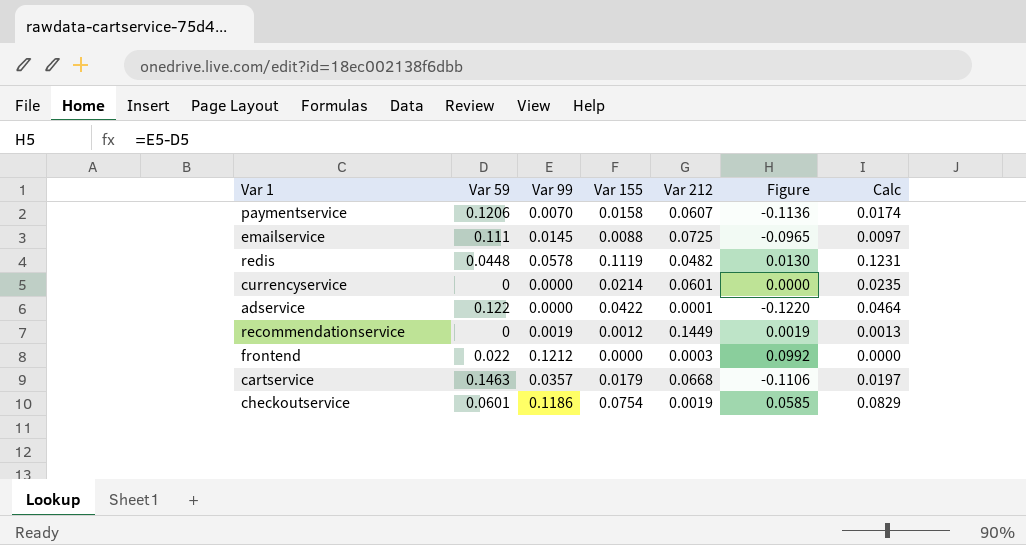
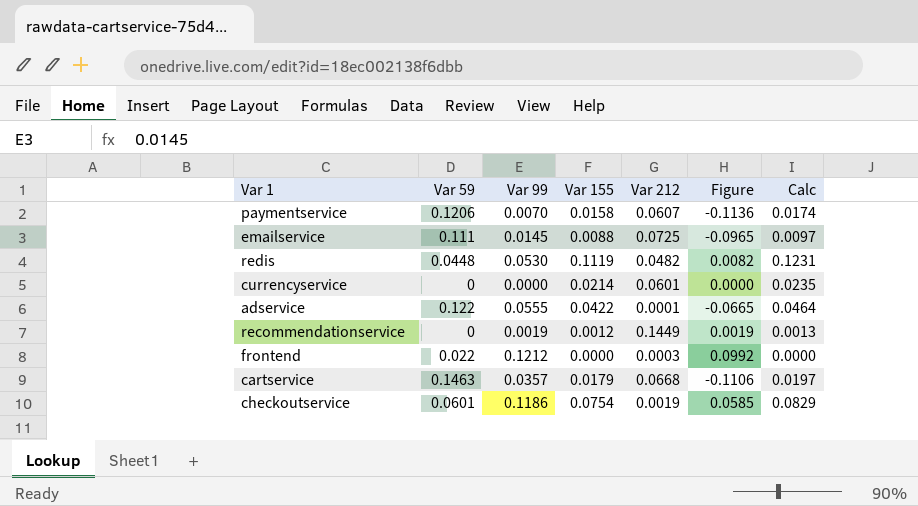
redis | Var 99: 0.0578 -> 0.0530
redis | Figure: 0.0130 -> 0.0082
adservice | Var 99: 0.0000 -> 0.0555
adservice | Figure: -0.1220 -> -0.0665

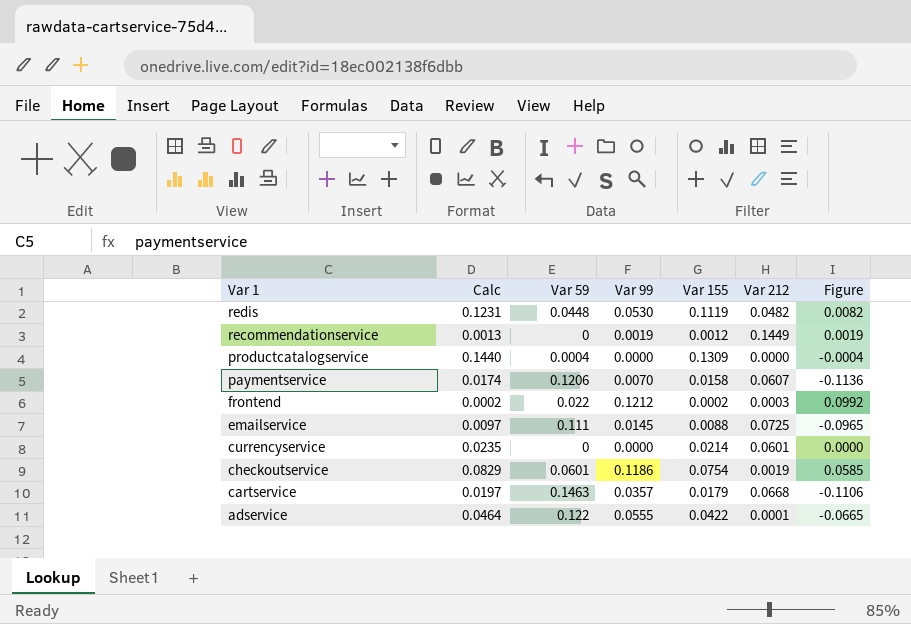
row order: none -> Var 1 descending
column Calc | position: 7 -> 2
row productcatalogservice: none -> 0.1440 | 0.0004 | 0.0000 | 0.1309 | 0.0000 | -0.0004
frontend | Calc: 0.0000 -> 0.0002
frontend | Var 155: 0.0000 -> 0.0002

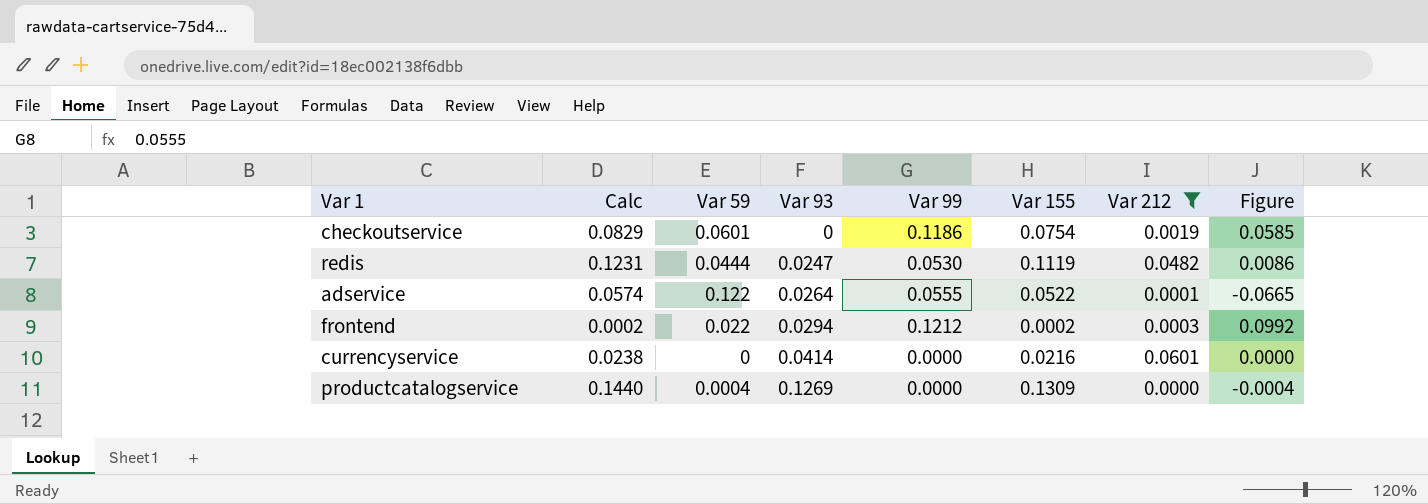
filter: none -> Var 212 <= 0.0601
row order: Var 1 descending -> Var 93 ascending
column Var 93 | position: none -> 4
redis | Var 59: 0.0448 -> 0.0444
redis | Figure: 0.0082 -> 0.0086
adservice | Calc: 0.0464 -> 0.0574
adservice | Var 155: 0.0422 -> 0.0522
currencyservice | Calc: 0.0235 -> 0.0238
currencyservice | Var 155: 0.0214 -> 0.0216

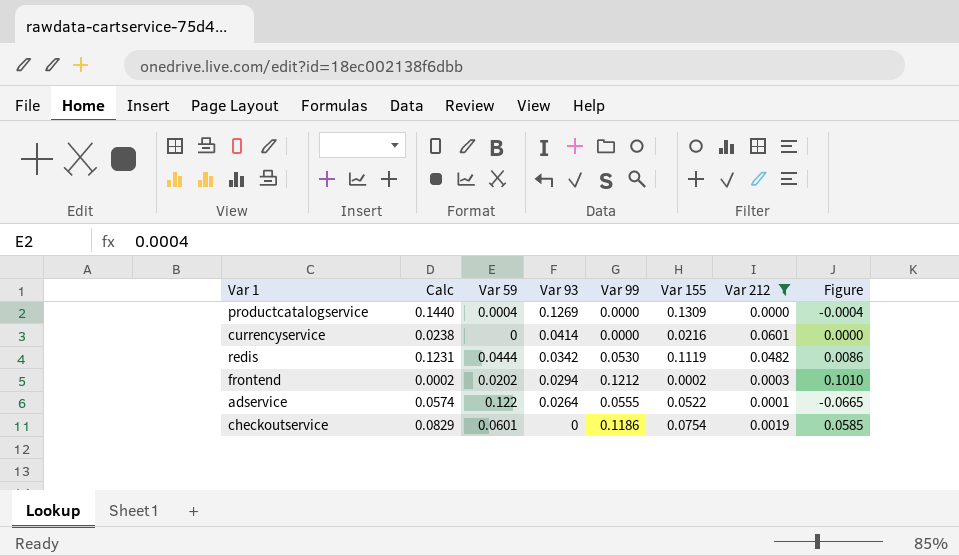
row order: Var 93 ascending -> Var 93 descending
redis | Var 93: 0.0247 -> 0.0342
frontend | Var 59: 0.022 -> 0.0202
frontend | Figure: 0.0992 -> 0.1010

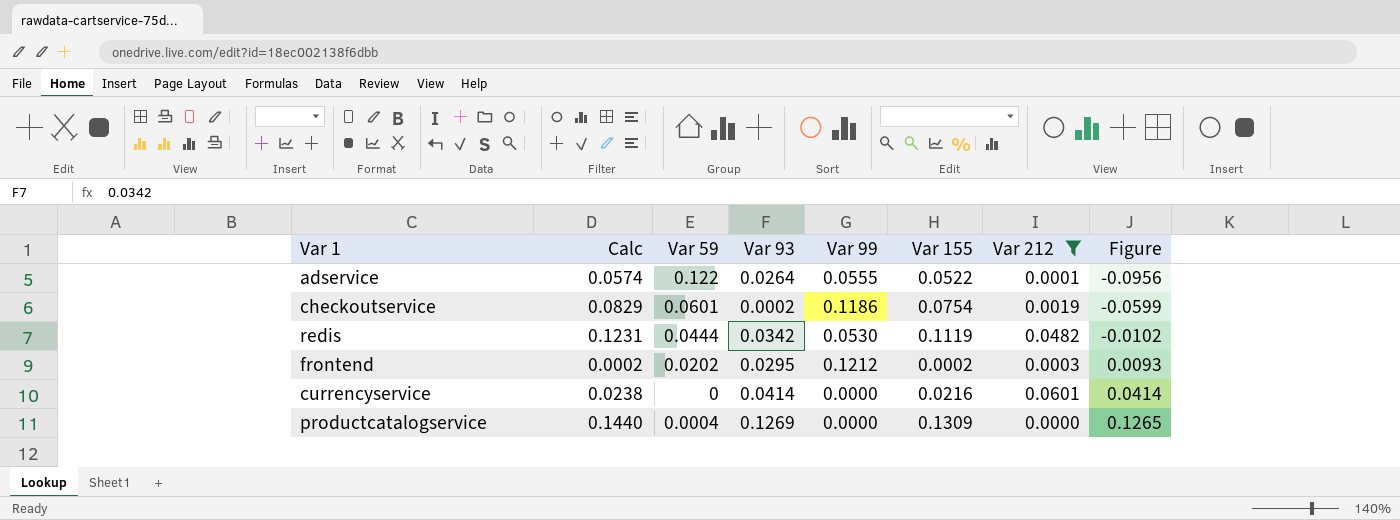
row order: Var 93 descending -> Figure ascending
column Figure | formula: [Var 99] - [Var 59] -> [Var 93] - [Var 59]
checkoutservice | Var 93: 0 -> 0.0002
frontend | Var 93: 0.0294 -> 0.0295

